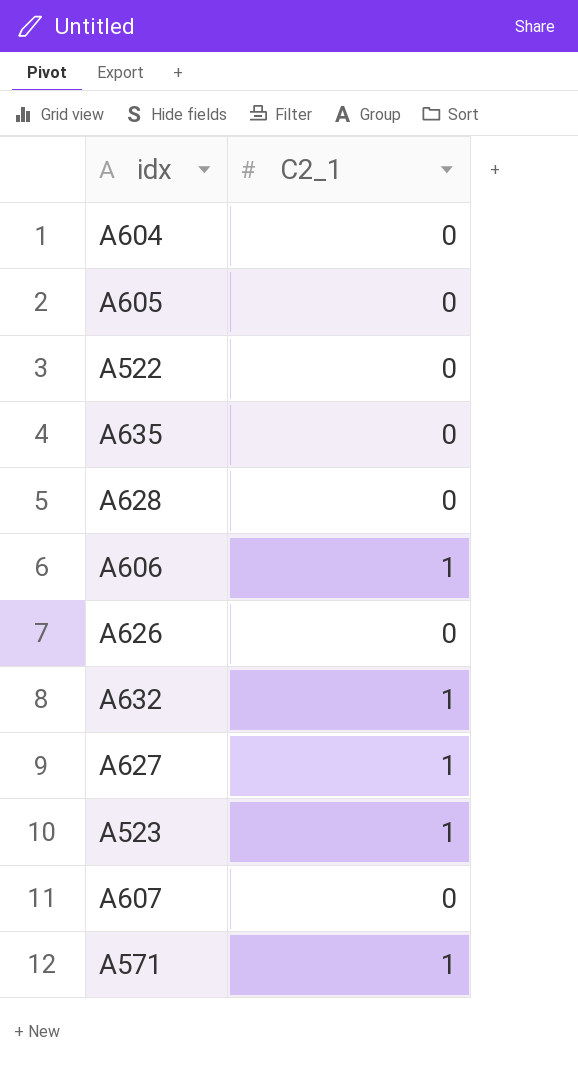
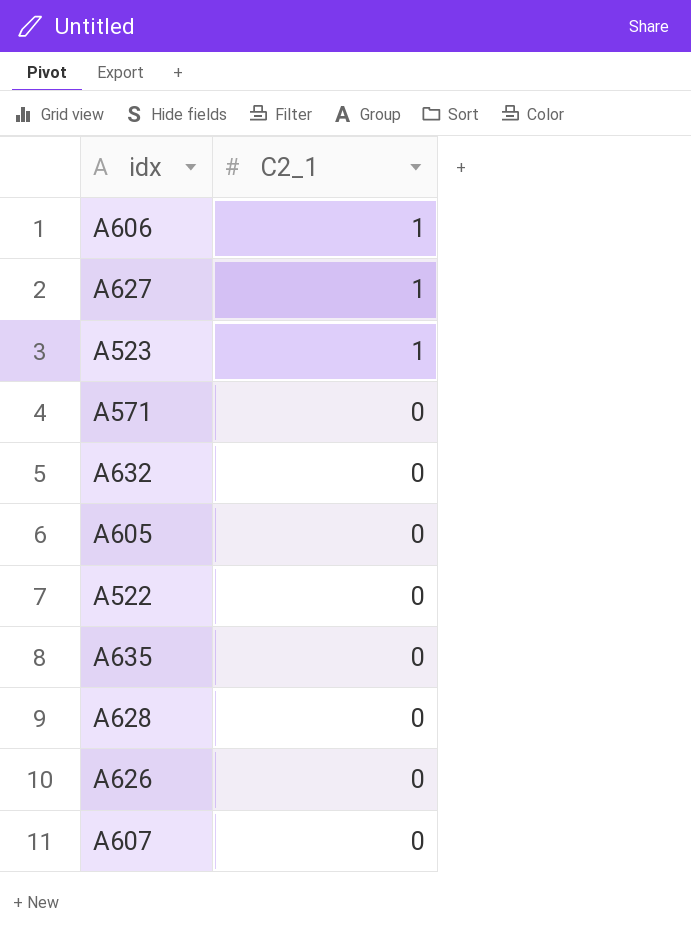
row order: none -> C2_1 descending
row A604: 0 -> none
A571 | C2_1: 1 -> 0
A632 | C2_1: 1 -> 0

